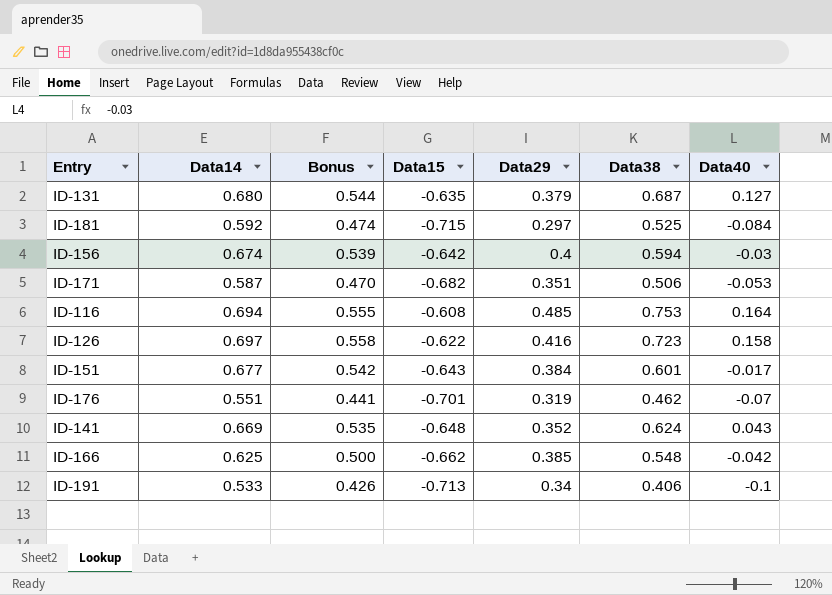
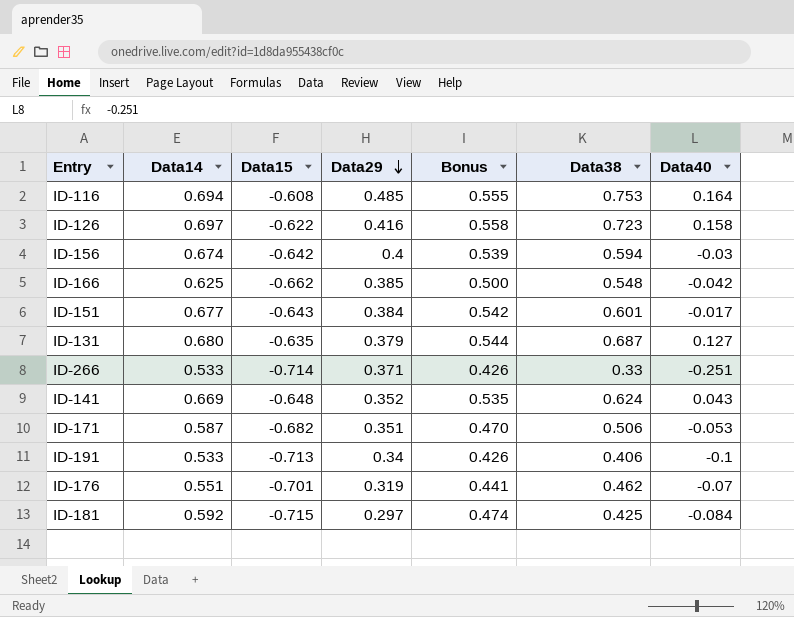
row order: none -> Data29 descending
column Bonus | position: 3 -> 5
row ID-266: none -> 0.533 | -0.714 | 0.371 | 0.426 | 0.33 | -0.251
ID-181 | Data38: 0.525 -> 0.425

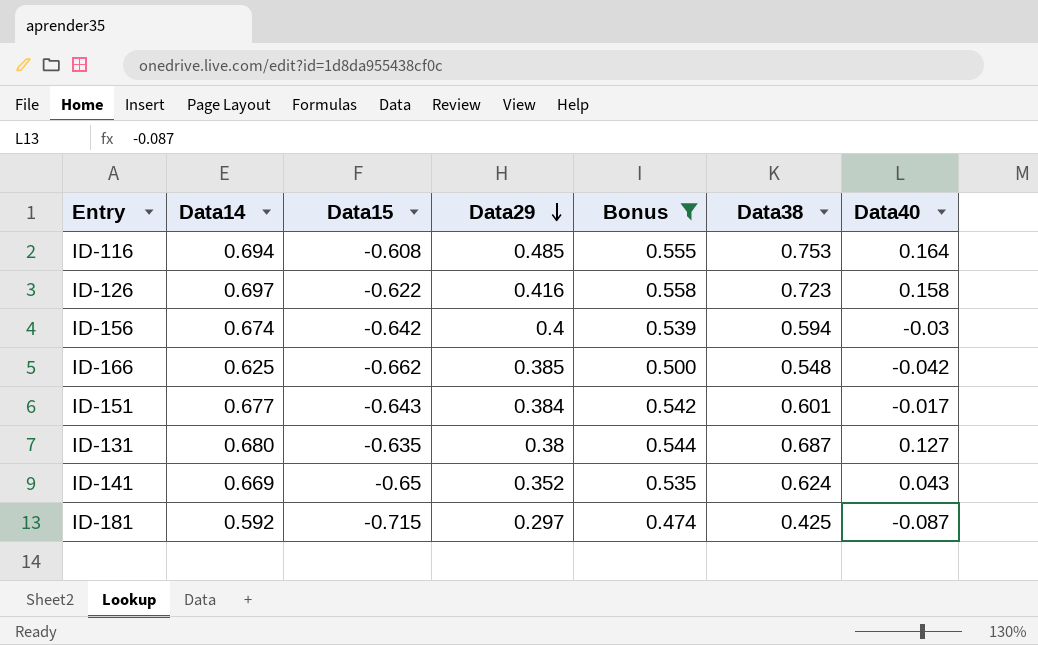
filter: none -> Bonus >= 0.474
ID-131 | Data29: 0.379 -> 0.38
ID-141 | Data15: -0.648 -> -0.65
ID-181 | Data40: -0.084 -> -0.087

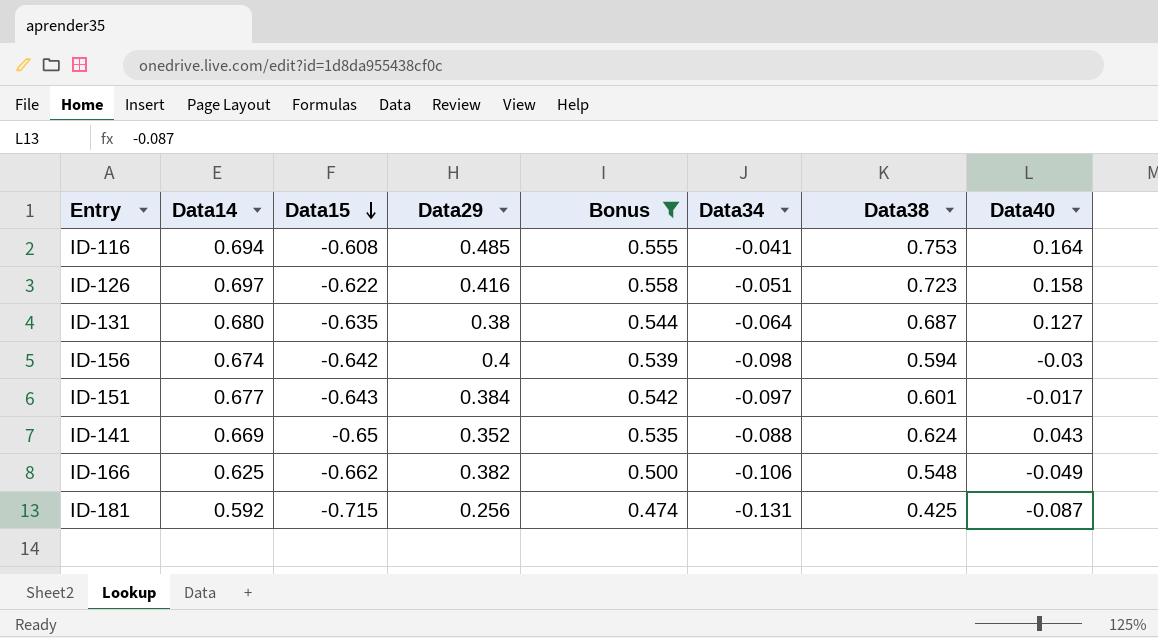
row order: Data29 descending -> Data15 descending
column Data34 | position: none -> 6
ID-166 | Data29: 0.385 -> 0.382
ID-166 | Data40: -0.042 -> -0.049
ID-181 | Data29: 0.297 -> 0.256

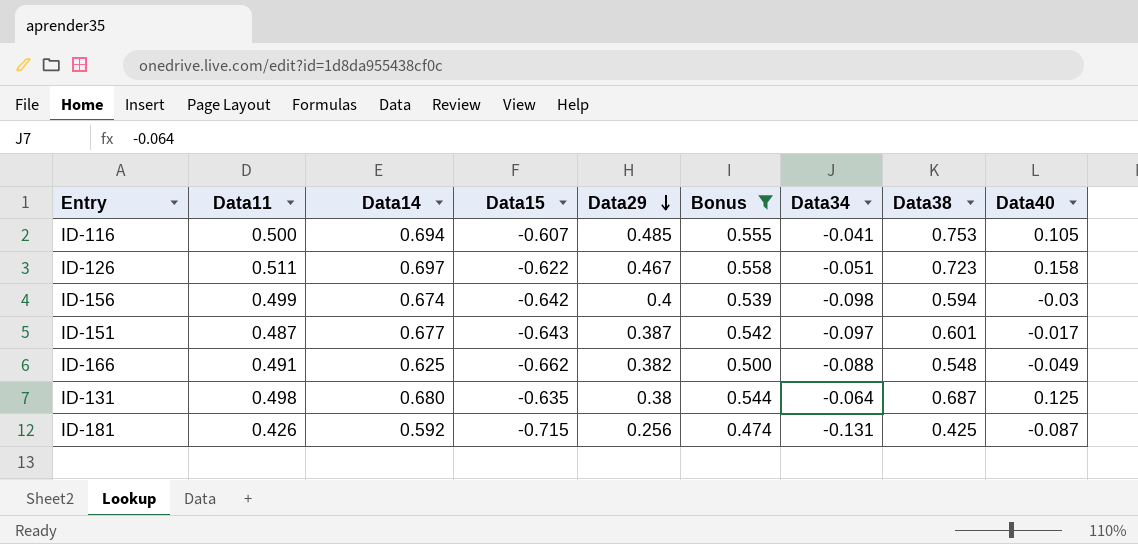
row order: Data15 descending -> Data29 descending
column Data11 | position: none -> 2
row ID-141: 0.669 | -0.65 | 0.352 | 0.535 | -0.088 | 0.624 | 0.043 -> none
ID-116 | Data15: -0.608 -> -0.607
ID-116 | Data40: 0.164 -> 0.105
ID-126 | Data29: 0.416 -> 0.467
ID-151 | Data29: 0.384 -> 0.387
ID-166 | Data34: -0.106 -> -0.088
ID-131 | Data40: 0.127 -> 0.125

